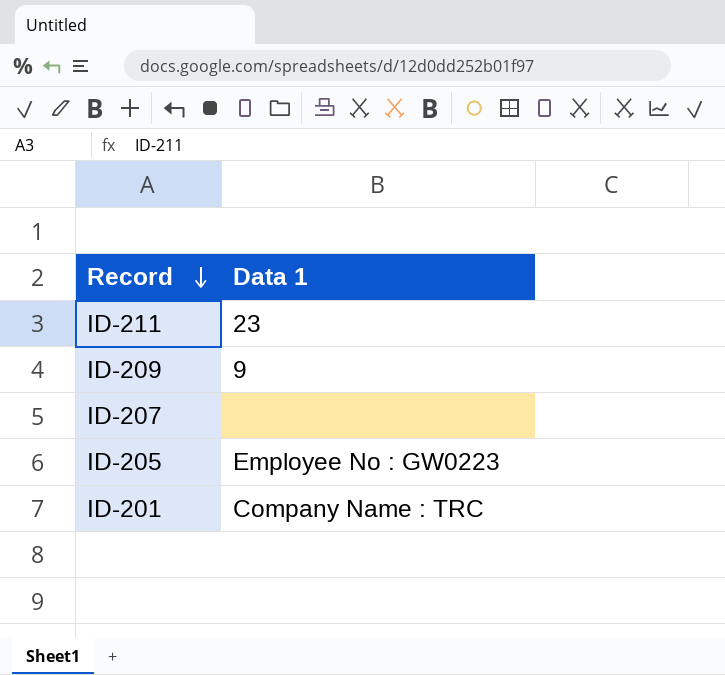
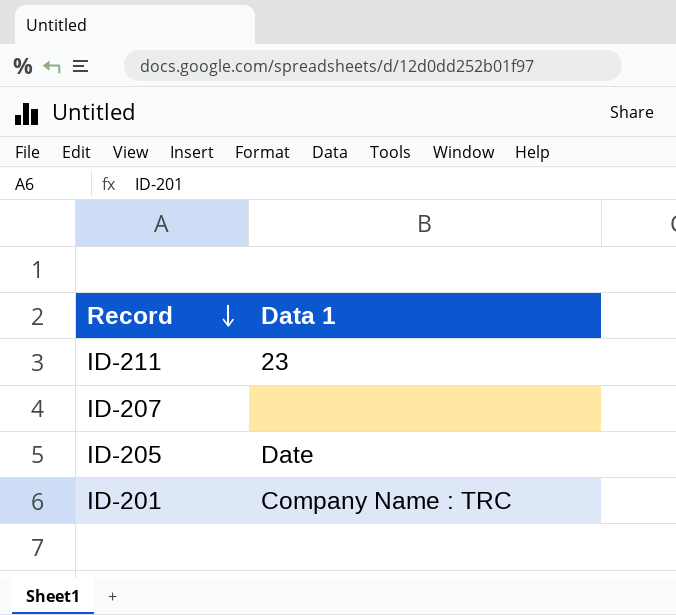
row ID-209: 9 -> none
ID-205 | Data 1: Employee No : GW0223 -> Date

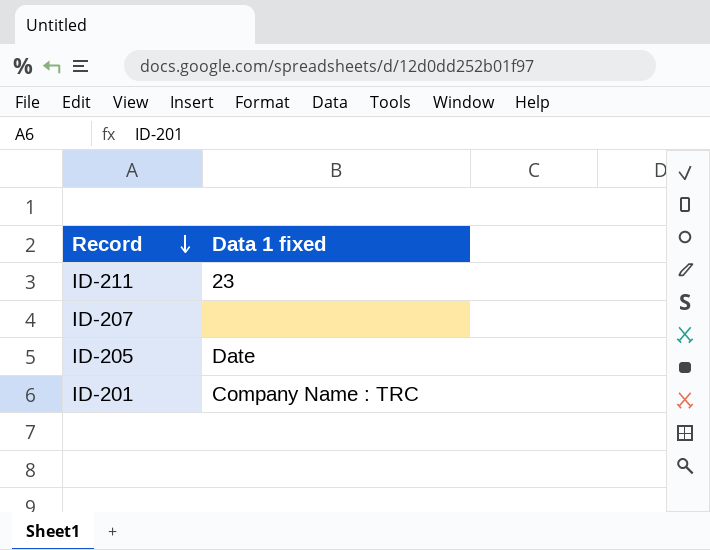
column name: Data 1 -> Data 1 fixed

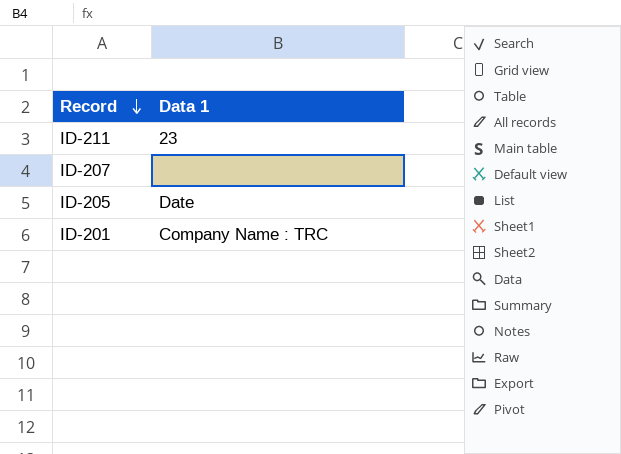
column name: Data 1 fixed -> Data 1

